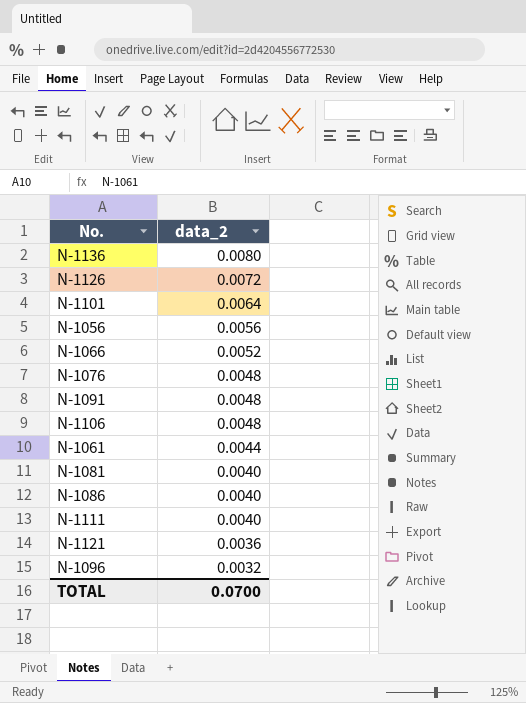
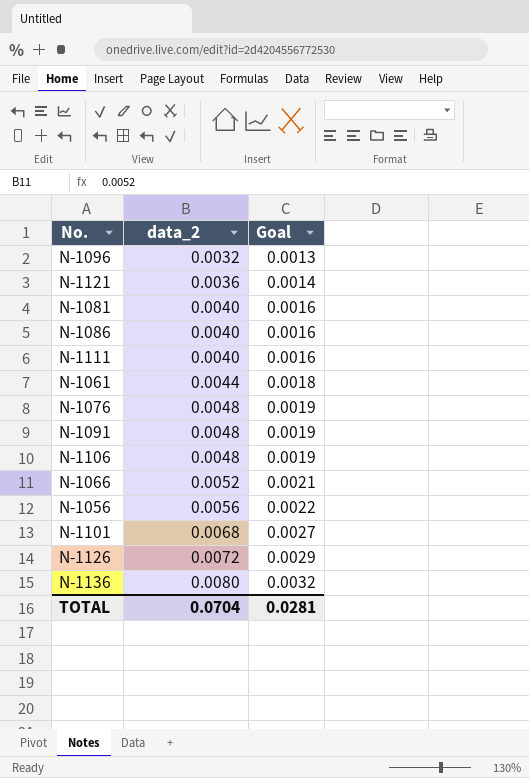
row order: data_2 descending -> data_2 ascending
column Goal | formula: none -> [data_2] * 0.4
N-1101 | data_2: 0.0064 -> 0.0068
TOTAL | data_2: 0.0700 -> 0.0704

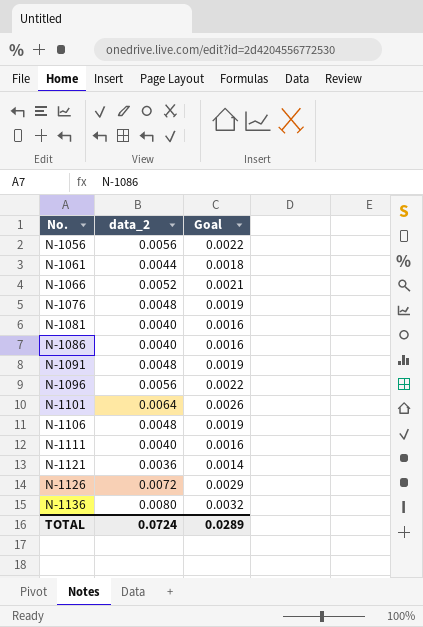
row order: data_2 ascending -> No. ascending
N-1096 | data_2: 0.0032 -> 0.0056
N-1096 | Goal: 0.0013 -> 0.0022
N-1101 | data_2: 0.0068 -> 0.0064
N-1101 | Goal: 0.0027 -> 0.0026
TOTAL | data_2: 0.0704 -> 0.0724
TOTAL | Goal: 0.0281 -> 0.0289

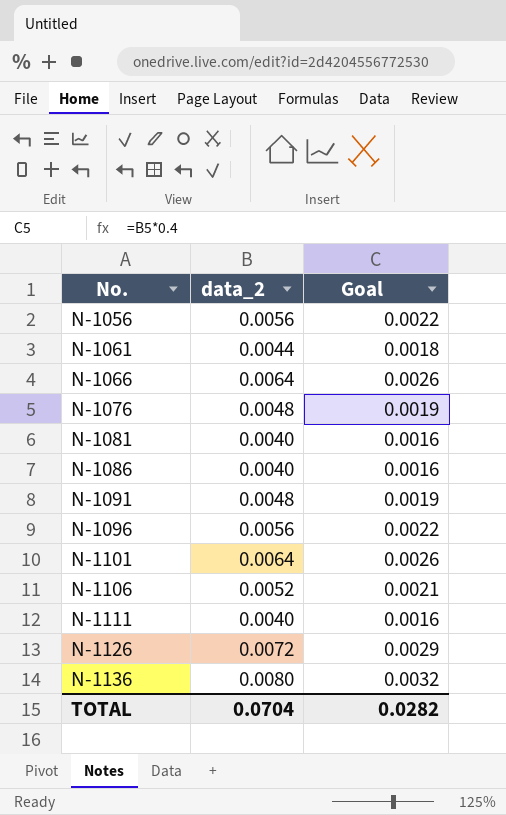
row N-1121: 0.0036 | 0.0014 -> none
N-1066 | data_2: 0.0052 -> 0.0064
N-1066 | Goal: 0.0021 -> 0.0026
N-1106 | data_2: 0.0048 -> 0.0052
N-1106 | Goal: 0.0019 -> 0.0021
TOTAL | data_2: 0.0724 -> 0.0704
TOTAL | Goal: 0.0289 -> 0.0282

